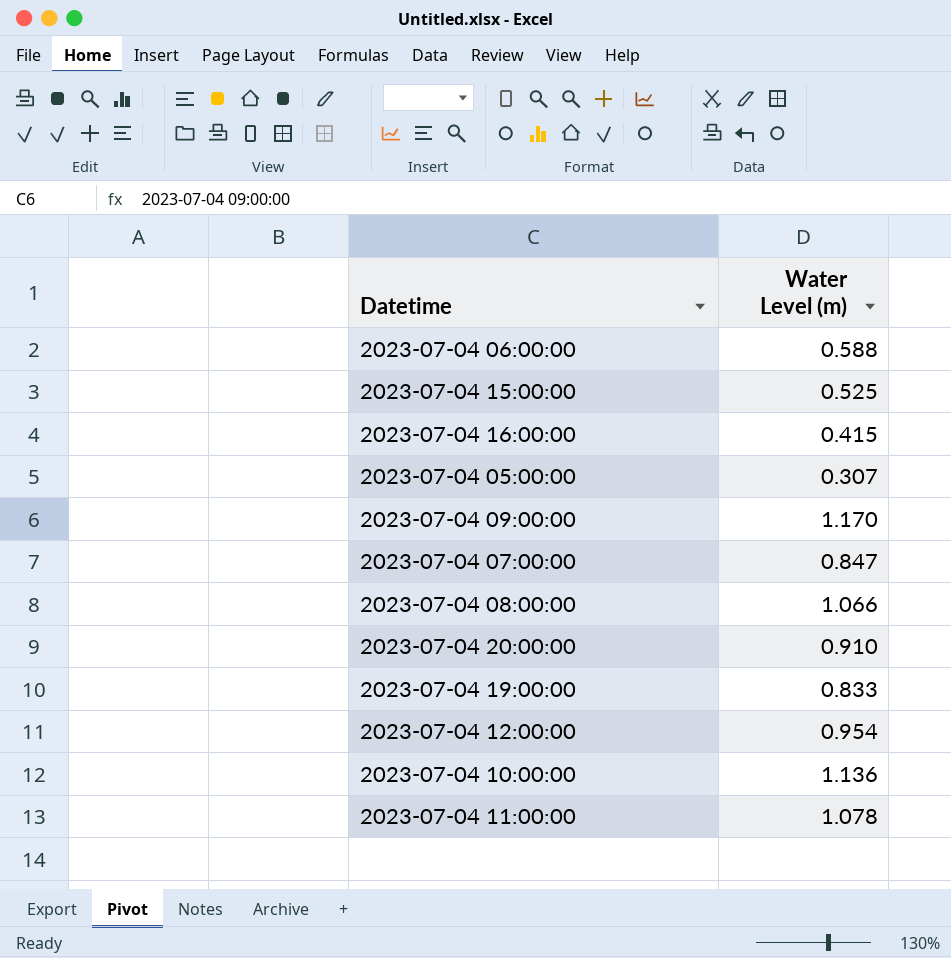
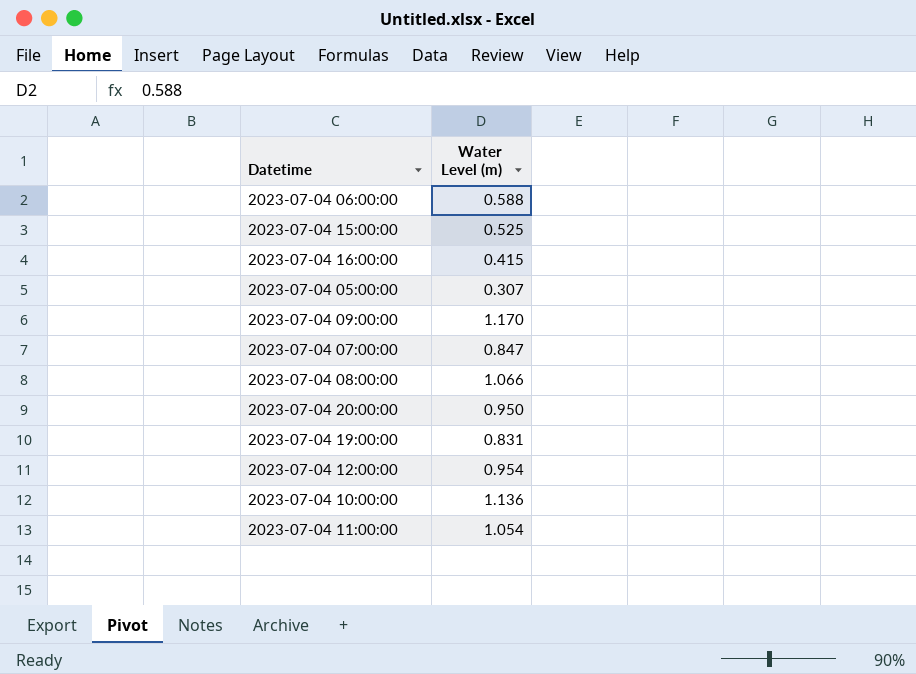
2023-07-04 20:00:00 | Water Level (m): 0.910 -> 0.950
2023-07-04 19:00:00 | Water Level (m): 0.833 -> 0.831
2023-07-04 11:00:00 | Water Level (m): 1.078 -> 1.054

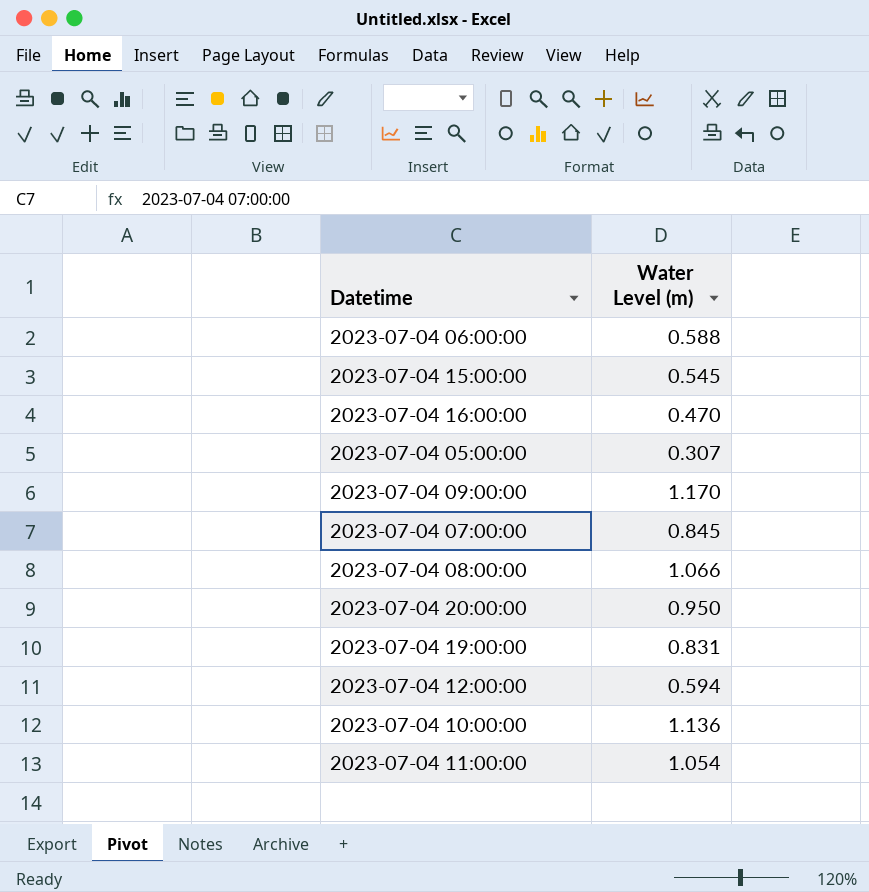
2023-07-04 15:00:00 | Water Level (m): 0.525 -> 0.545
2023-07-04 16:00:00 | Water Level (m): 0.415 -> 0.470
2023-07-04 07:00:00 | Water Level (m): 0.847 -> 0.845
2023-07-04 12:00:00 | Water Level (m): 0.954 -> 0.594

